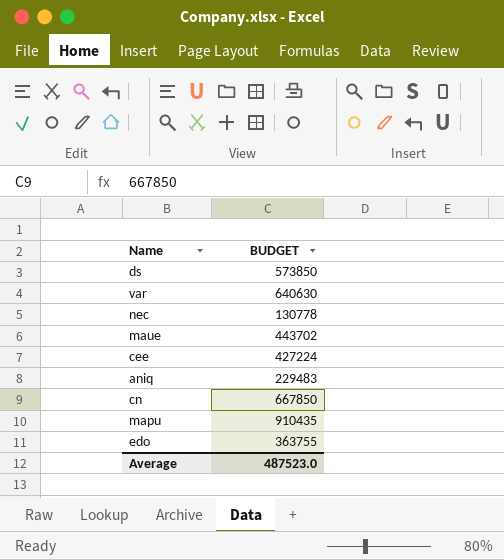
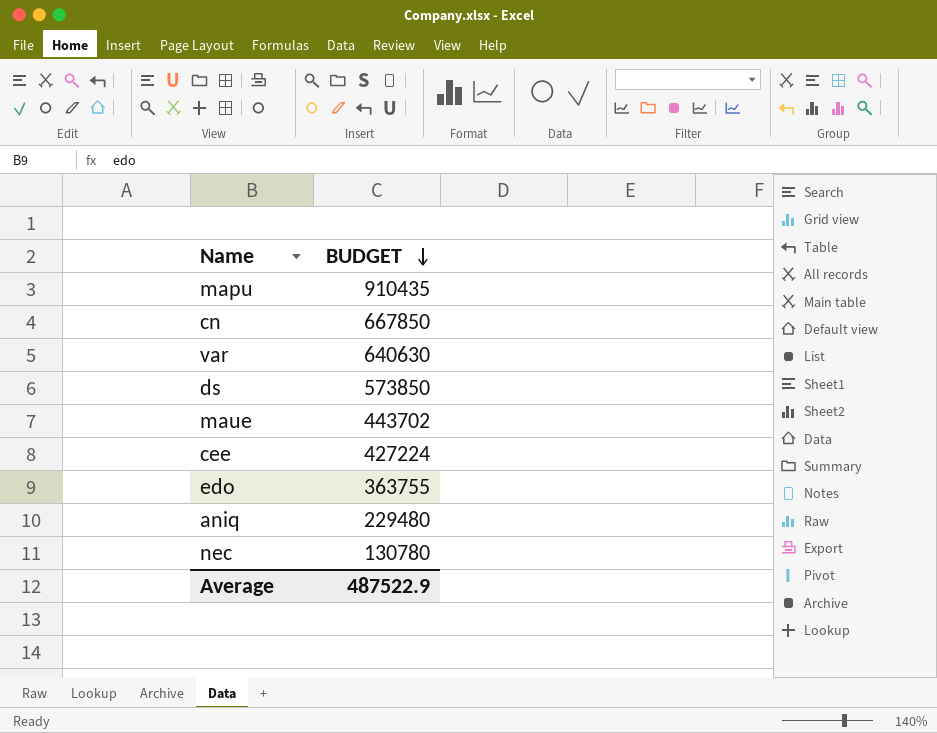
row order: none -> BUDGET descending
aniq | BUDGET: 229483 -> 229480
nec | BUDGET: 130778 -> 130780
Average | BUDGET: 487523.0 -> 487522.9

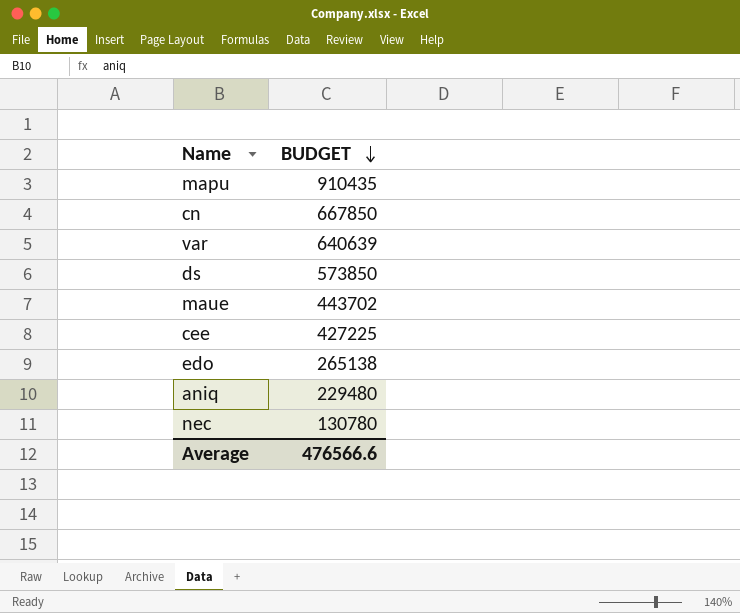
var | BUDGET: 640630 -> 640639
cee | BUDGET: 427224 -> 427225
edo | BUDGET: 363755 -> 265138
Average | BUDGET: 487522.9 -> 476566.6

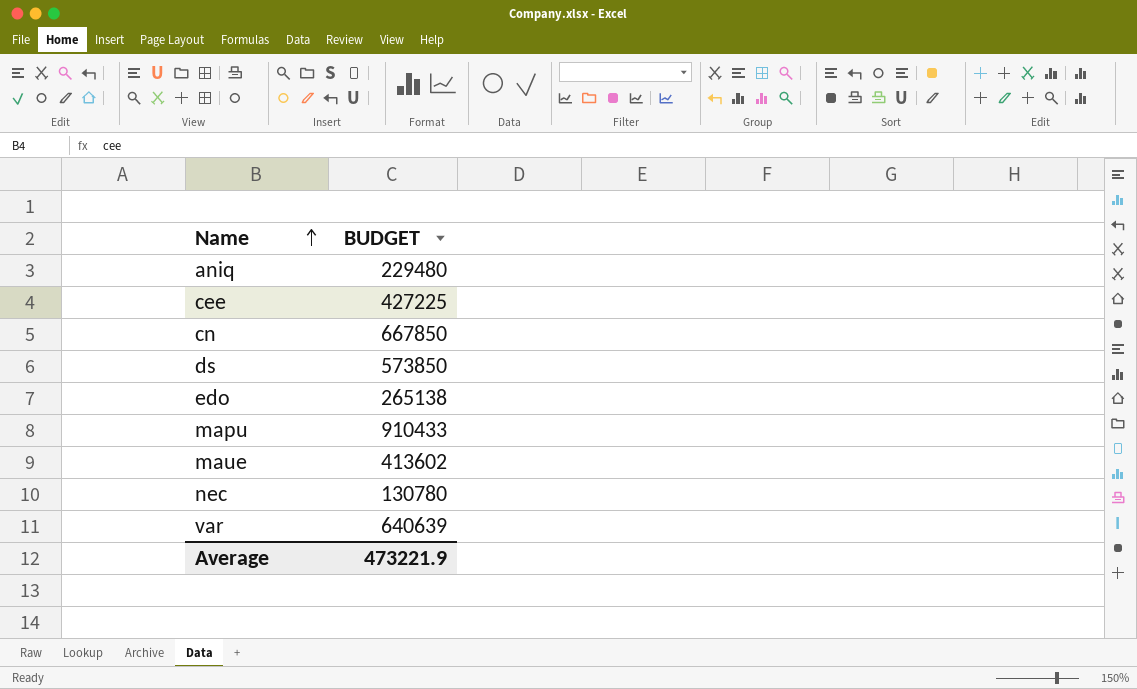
row order: BUDGET descending -> Name ascending
mapu | BUDGET: 910435 -> 910433
maue | BUDGET: 443702 -> 413602
Average | BUDGET: 476566.6 -> 473221.9

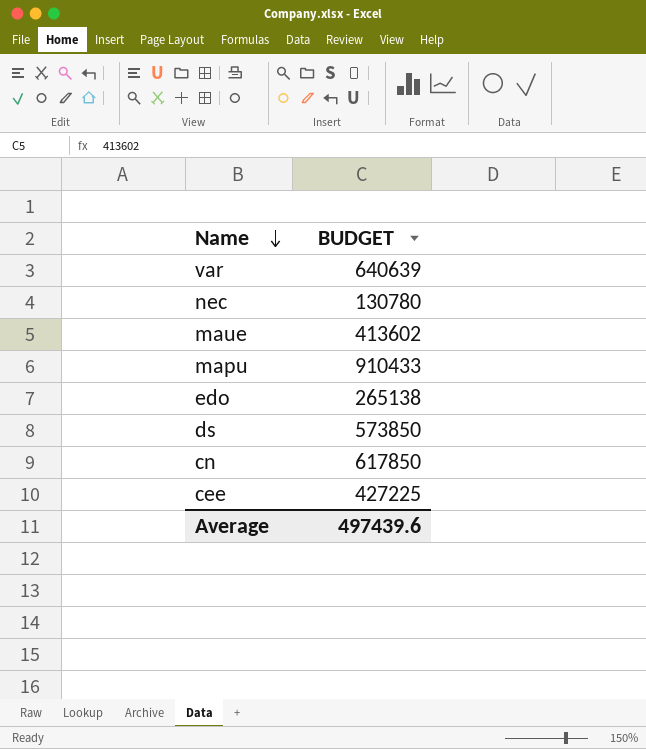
row order: Name ascending -> Name descending
row aniq: 229480 -> none
cn | BUDGET: 667850 -> 617850
Average | BUDGET: 473221.9 -> 497439.6

